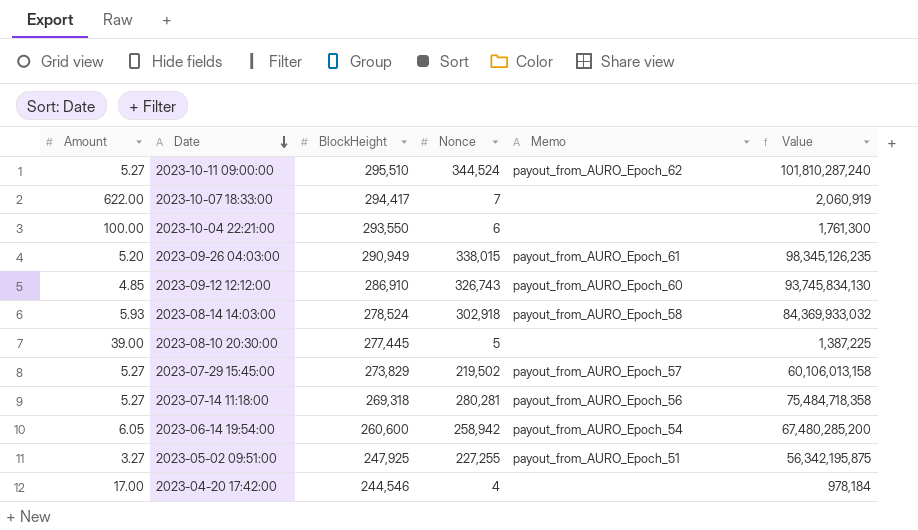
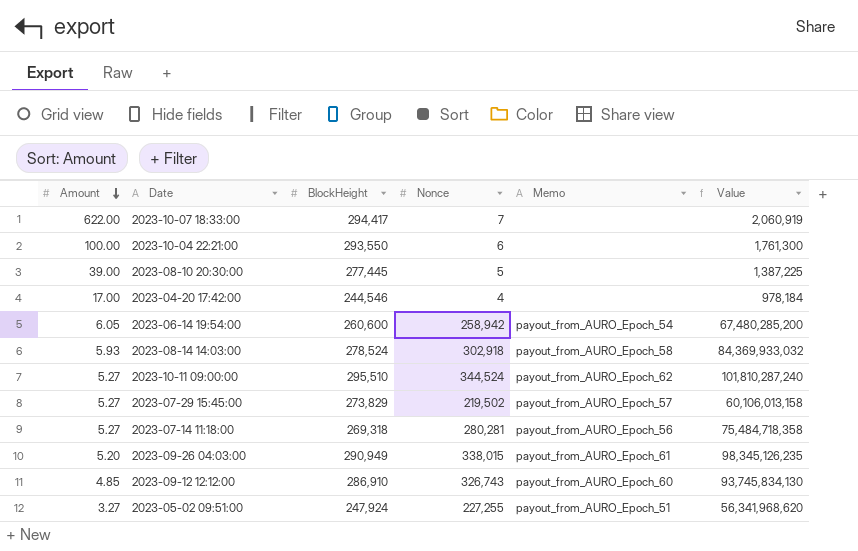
row order: Date descending -> Amount descending
2023-05-02 09:51:00 | BlockHeight: 247,925 -> 247,924
2023-05-02 09:51:00 | Value: 56,342,195,875 -> 56,341,968,620

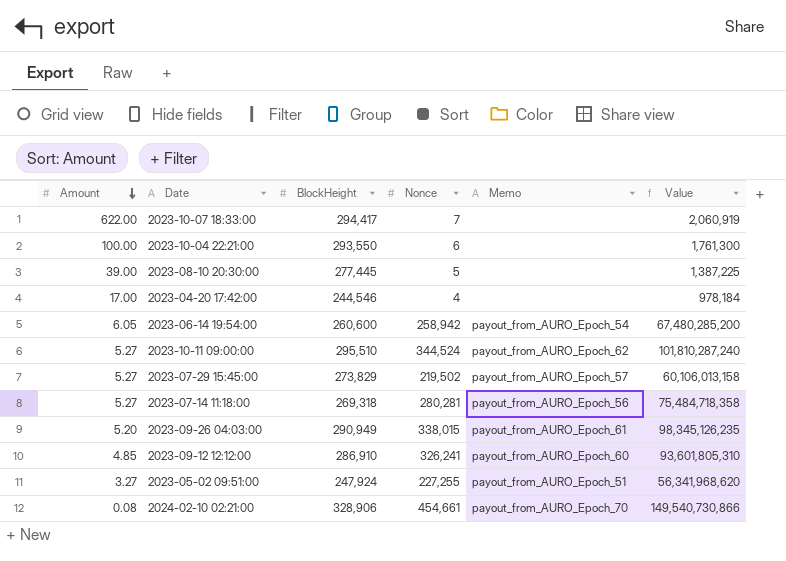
row 2023-08-14 14:03:00: 5.93 | 278,524 | 302,918 | payout_from_AURO_Epoch_58 | 84,369,933,032 -> none
2023-09-12 12:12:00 | Nonce: 326,743 -> 326,241
2023-09-12 12:12:00 | Value: 93,745,834,130 -> 93,601,805,310
row 2024-02-10 02:21:00: none -> 0.08 | 328,906 | 454,661 | payout_from_AURO_Epoch_70 | 149,540,730,866

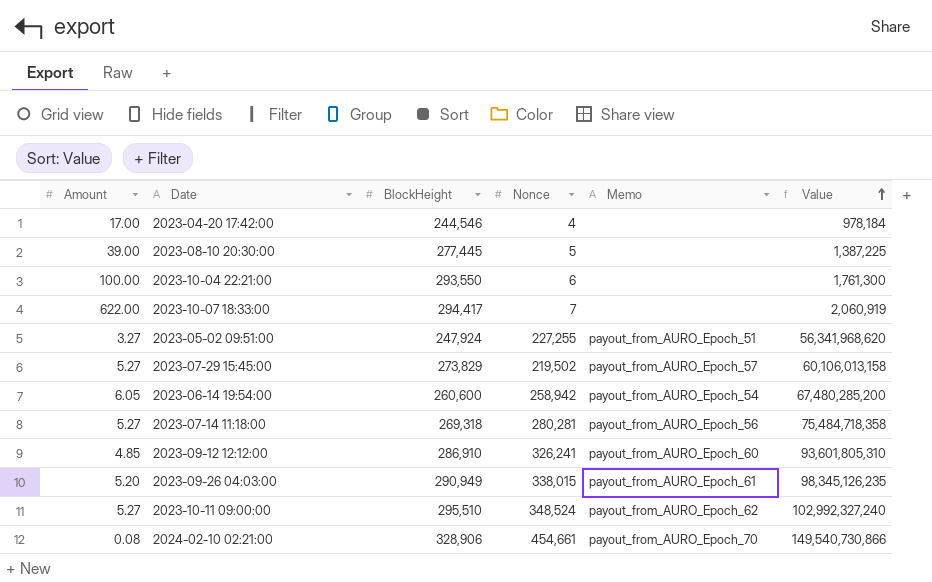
row order: Amount descending -> Value ascending
2023-10-11 09:00:00 | Nonce: 344,524 -> 348,524
2023-10-11 09:00:00 | Value: 101,810,287,240 -> 102,992,327,240

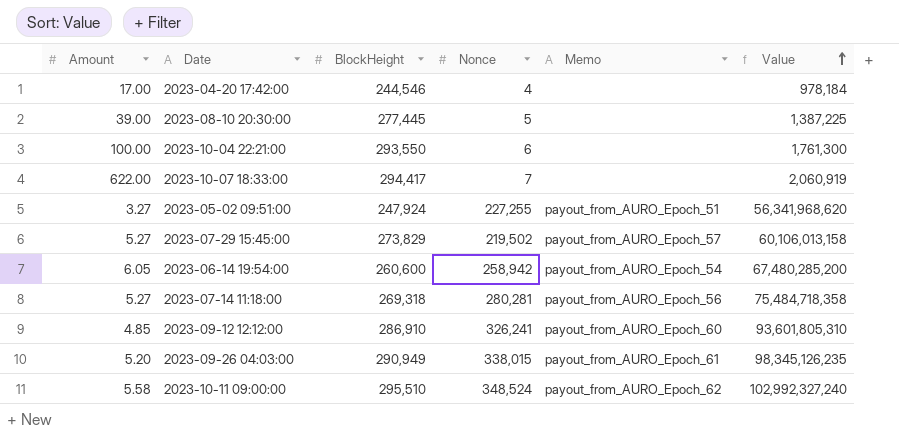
row 2024-02-10 02:21:00: 0.08 | 328,906 | 454,661 | payout_from_AURO_Epoch_70 | 149,540,730,866 -> none
2023-10-11 09:00:00 | Amount: 5.27 -> 5.58

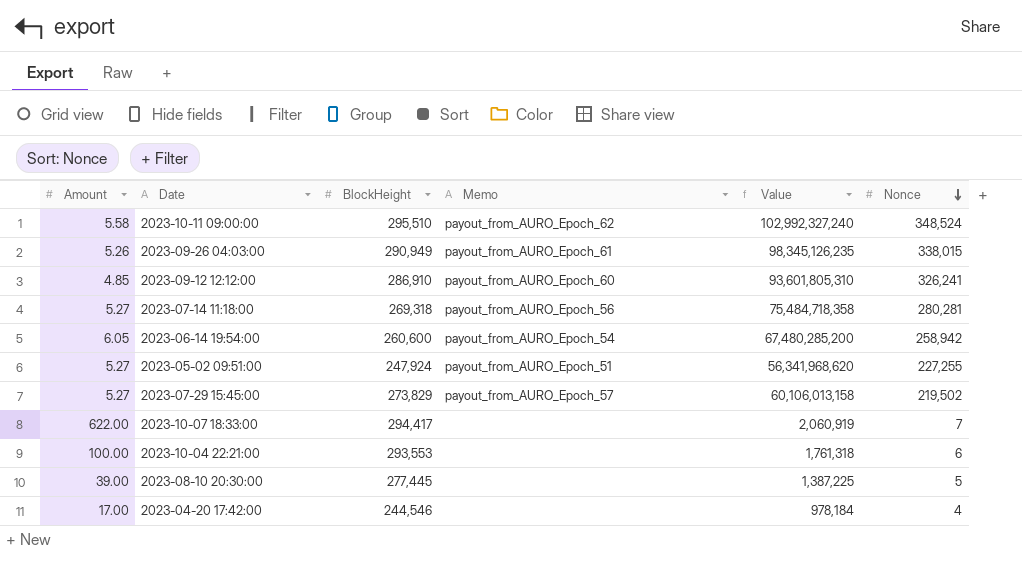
row order: Value ascending -> Nonce descending
column Nonce | position: 4 -> 6
2023-09-26 04:03:00 | Amount: 5.20 -> 5.26
2023-05-02 09:51:00 | Amount: 3.27 -> 5.27
2023-10-04 22:21:00 | BlockHeight: 293,550 -> 293,553
2023-10-04 22:21:00 | Value: 1,761,300 -> 1,761,318

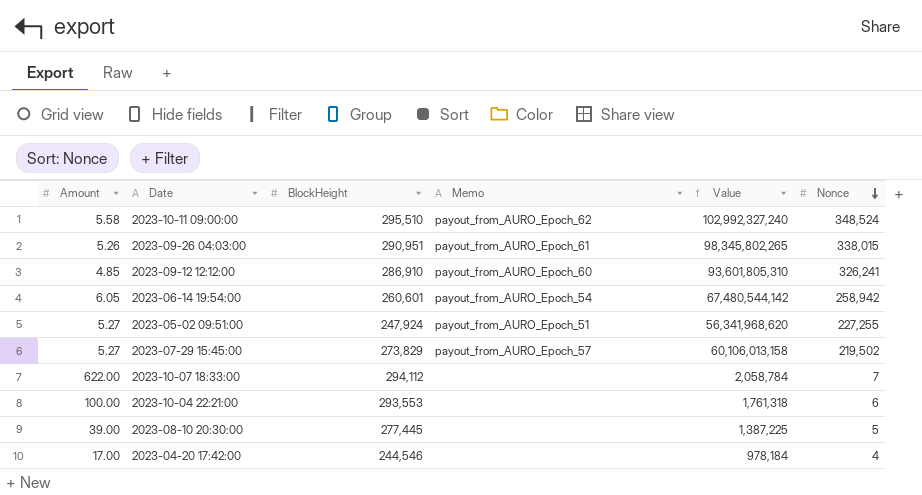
row 2023-07-14 11:18:00: 5.27 | 269,318 | payout_from_AURO_Epoch_56 | 75,484,718,358 | 280,281 -> none
2023-09-26 04:03:00 | BlockHeight: 290,949 -> 290,951
2023-09-26 04:03:00 | Value: 98,345,126,235 -> 98,345,802,265
2023-06-14 19:54:00 | BlockHeight: 260,600 -> 260,601
2023-06-14 19:54:00 | Value: 67,480,285,200 -> 67,480,544,142
2023-10-07 18:33:00 | BlockHeight: 294,417 -> 294,112
2023-10-07 18:33:00 | Value: 2,060,919 -> 2,058,784

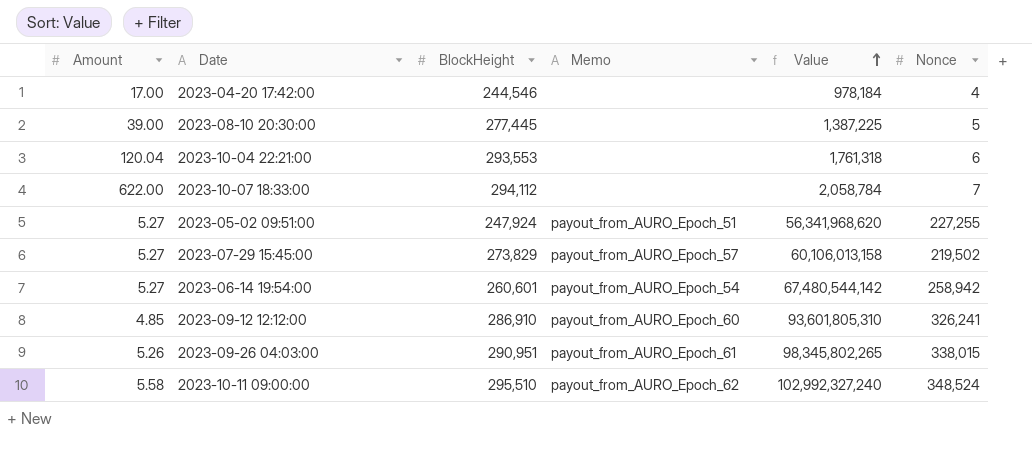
row order: Nonce descending -> Value ascending
2023-10-04 22:21:00 | Amount: 100.00 -> 120.04
2023-06-14 19:54:00 | Amount: 6.05 -> 5.27

